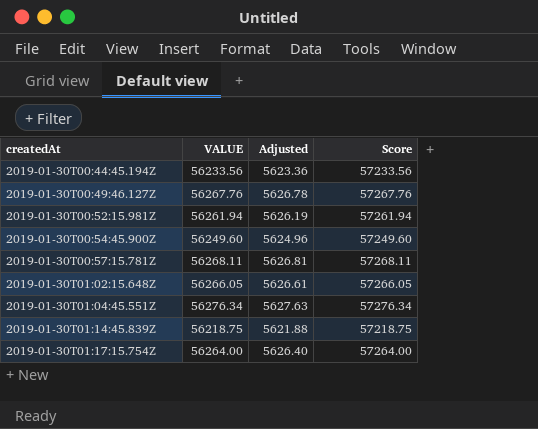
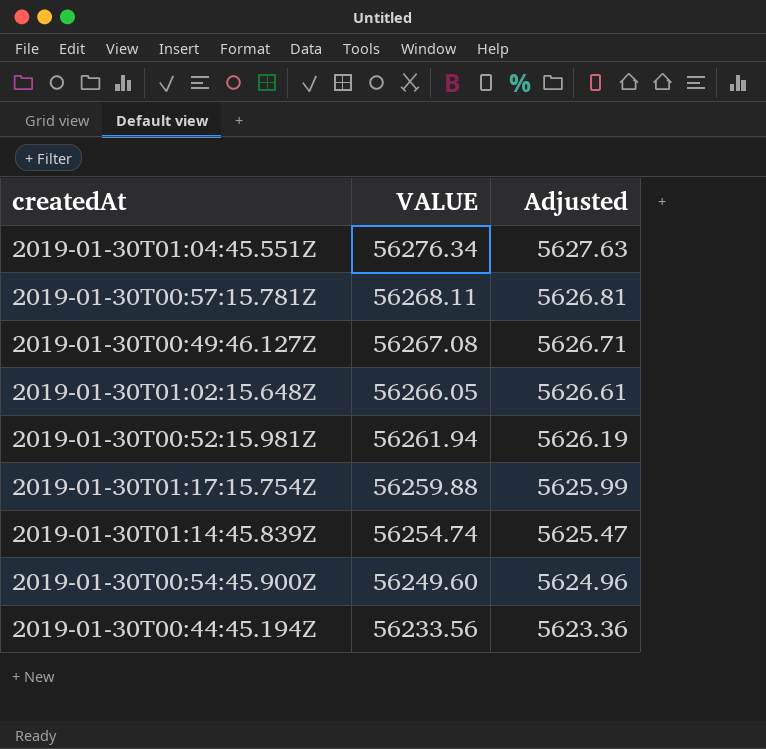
row order: createdAt ascending -> VALUE descending
column Score | formula: [VALUE] + 1000 -> none
2019-01-30T00:49:46.127Z | VALUE: 56267.76 -> 56267.08
2019-01-30T00:49:46.127Z | Adjusted: 5626.78 -> 5626.71
2019-01-30T01:17:15.754Z | VALUE: 56264.00 -> 56259.88
2019-01-30T01:17:15.754Z | Adjusted: 5626.40 -> 5625.99
2019-01-30T01:14:45.839Z | VALUE: 56218.75 -> 56254.74
2019-01-30T01:14:45.839Z | Adjusted: 5621.88 -> 5625.47

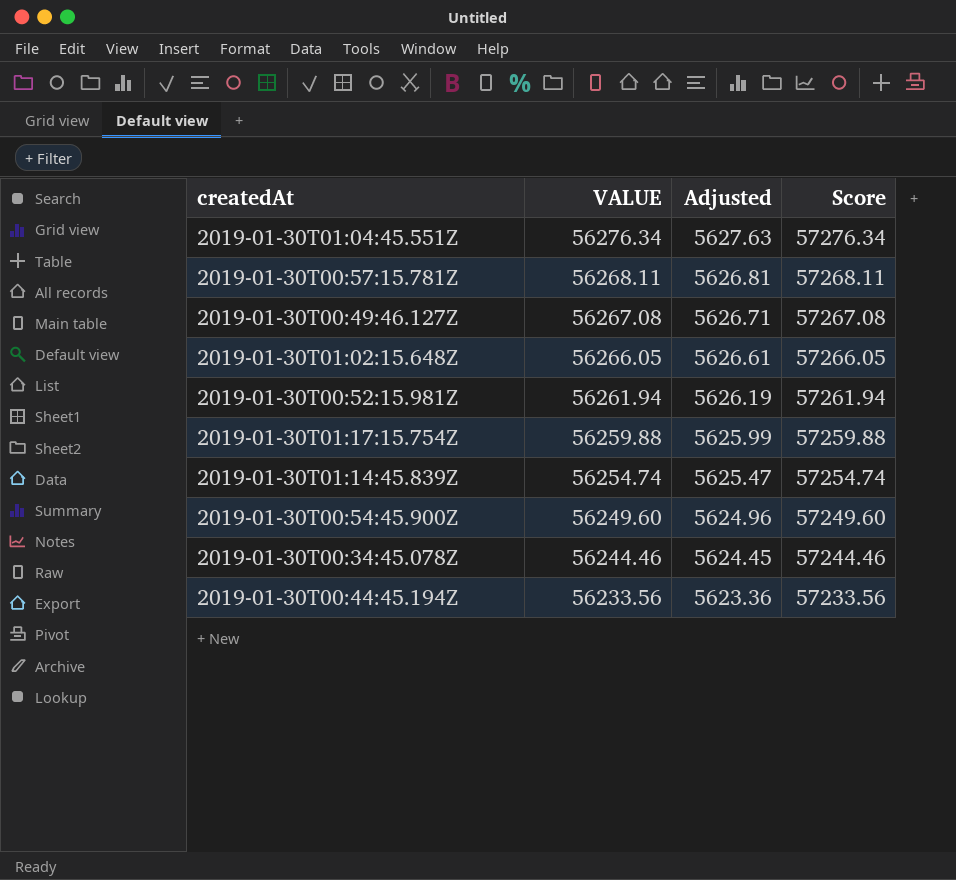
column Score | formula: none -> [VALUE] + 1000
row 2019-01-30T00:34:45.078Z: none -> 56244.46 | 5624.45 | 57244.46

